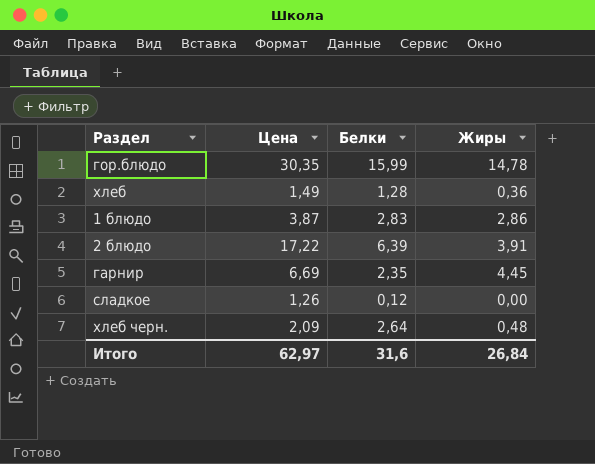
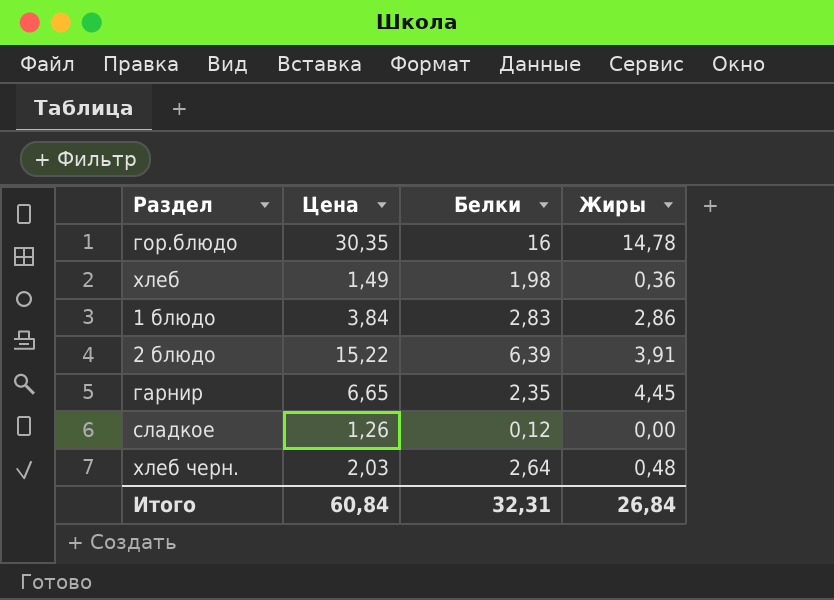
гор.блюдо | Белки: 15,99 -> 16
хлеб | Белки: 1,28 -> 1,98
1 блюдо | Цена: 3,87 -> 3,84
2 блюдо | Цена: 17,22 -> 15,22
гарнир | Цена: 6,69 -> 6,65
хлеб черн. | Цена: 2,09 -> 2,03
Итого | Цена: 62,97 -> 60,84
Итого | Белки: 31,6 -> 32,31

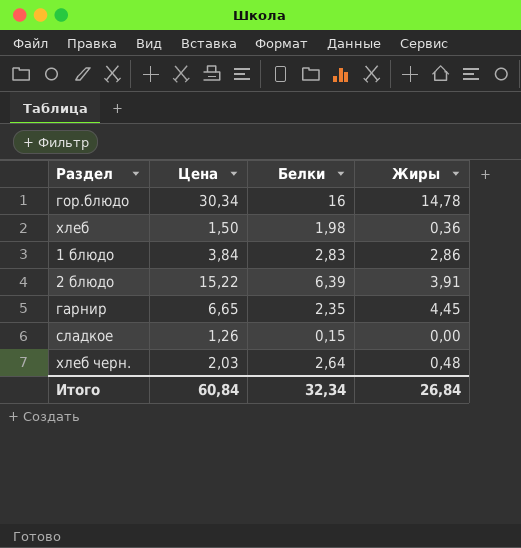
гор.блюдо | Цена: 30,35 -> 30,34
хлеб | Цена: 1,49 -> 1,50
сладкое | Белки: 0,12 -> 0,15
Итого | Белки: 32,31 -> 32,34

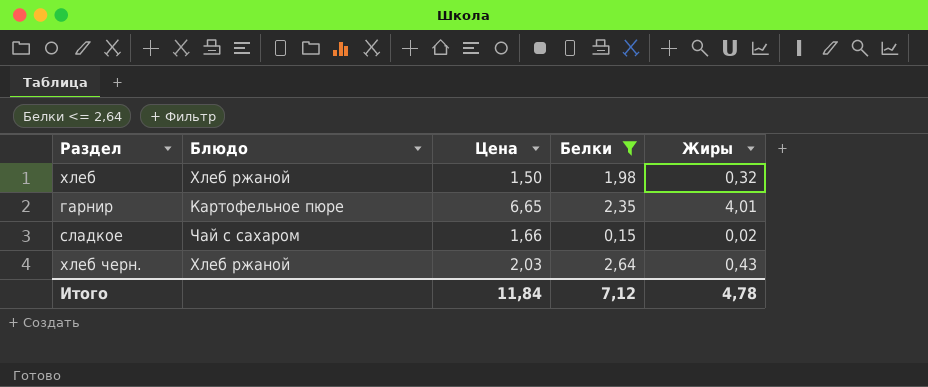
filter: none -> Белки <= 2,64
column Блюдо | position: none -> 2
хлеб | Жиры: 0,36 -> 0,32
гарнир | Жиры: 4,45 -> 4,01
сладкое | Цена: 1,26 -> 1,66
сладкое | Жиры: 0,00 -> 0,02
хлеб черн. | Жиры: 0,48 -> 0,43
Итого | Цена: 60,84 -> 11,84
Итого | Белки: 32,34 -> 7,12
Итого | Жиры: 26,84 -> 4,78

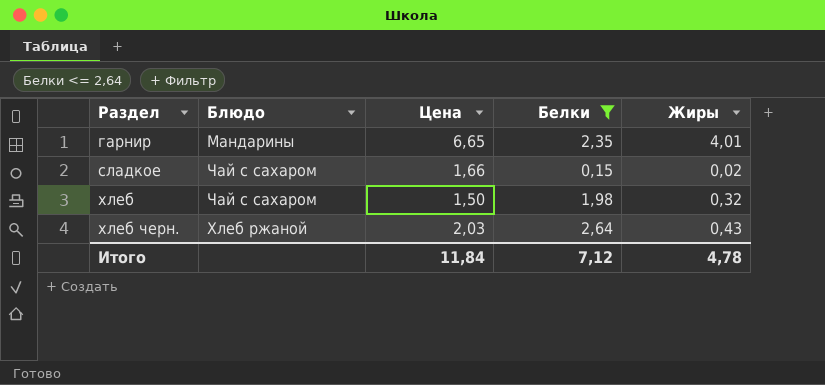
row order: none -> Раздел ascending
гарнир | Блюдо: Картофельное пюре -> Мандарины
хлеб | Блюдо: Хлеб ржаной -> Чай с сахаром

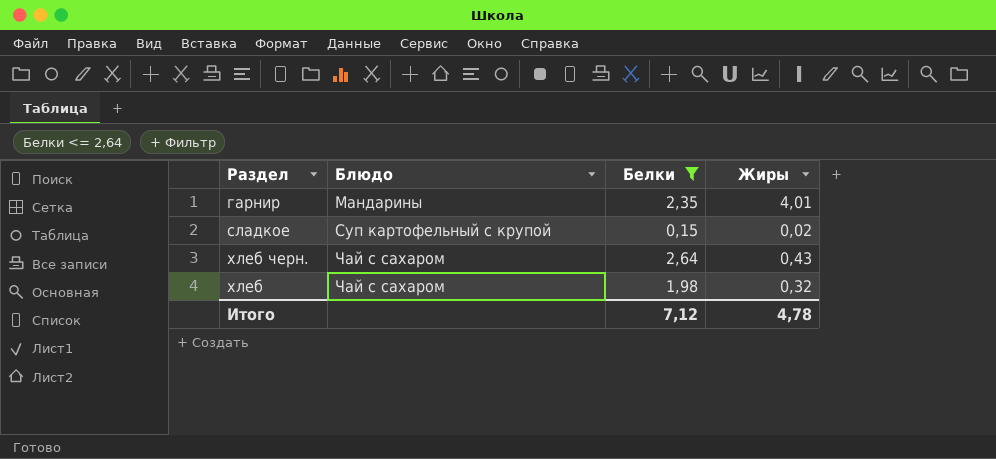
row order: Раздел ascending -> Блюдо ascending
column Цена | position: 3 -> none
сладкое | Блюдо: Чай с сахаром -> Суп картофельный с крупой
хлеб черн. | Блюдо: Хлеб ржаной -> Чай с сахаром

